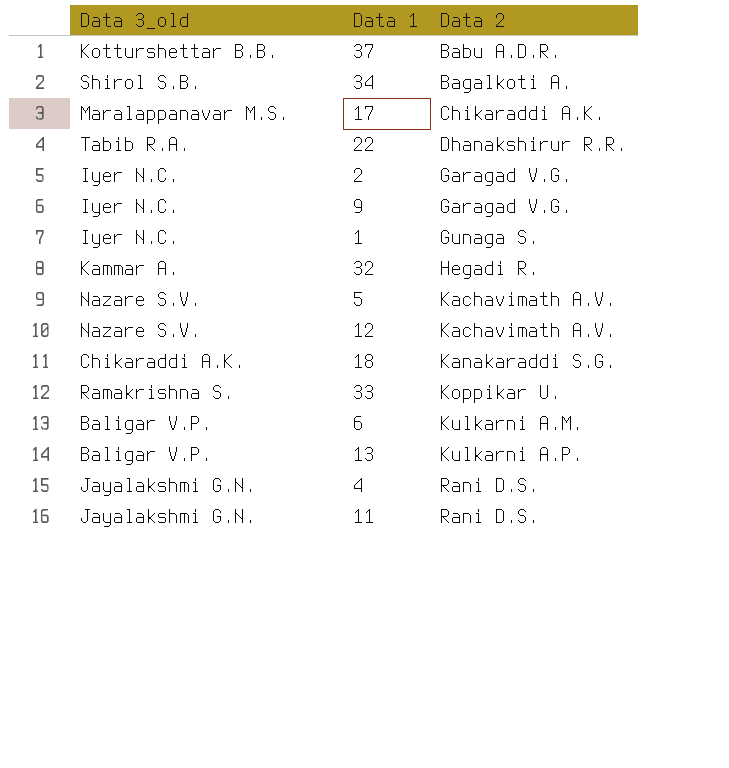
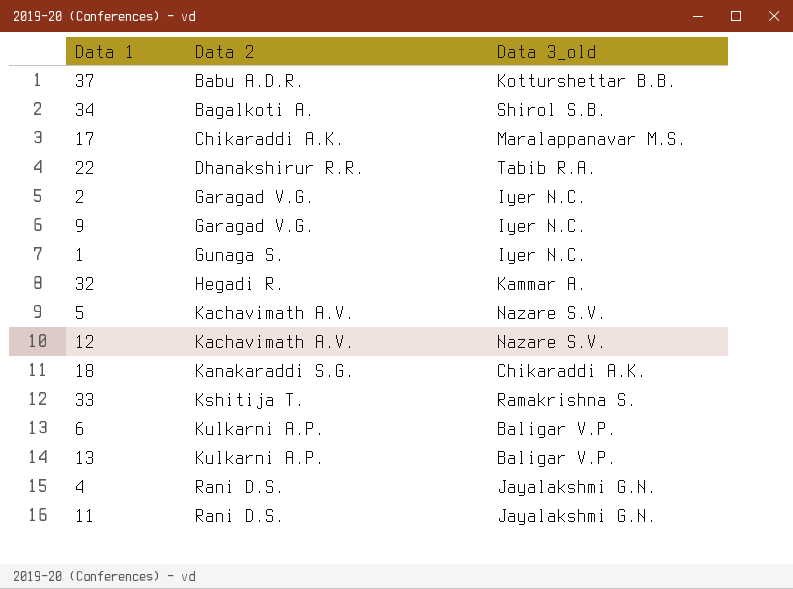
column Data 3_old | position: 1 -> 3
33 | Data 2: Koppikar U. -> Kshitija T.
6 | Data 2: Kulkarni A.M. -> Kulkarni A.P.

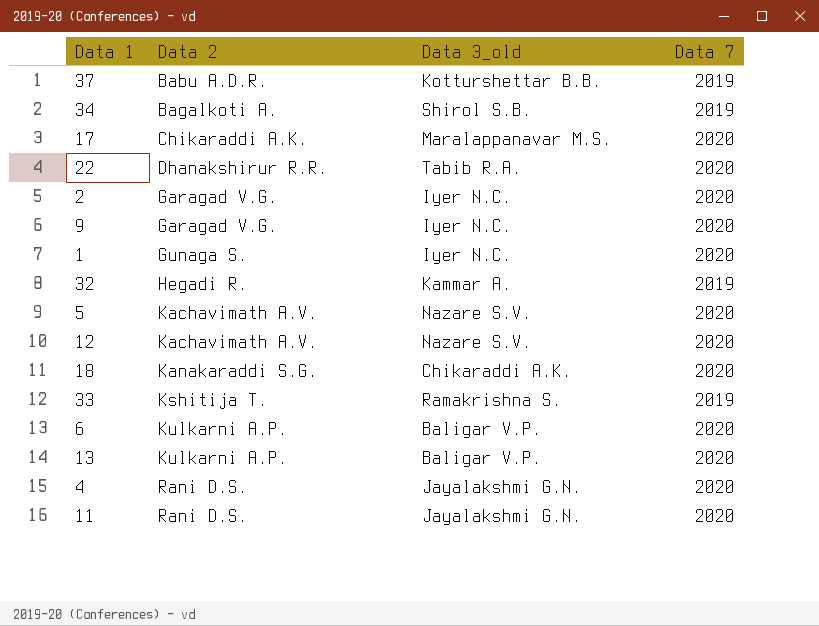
column Data 7 | position: none -> 4

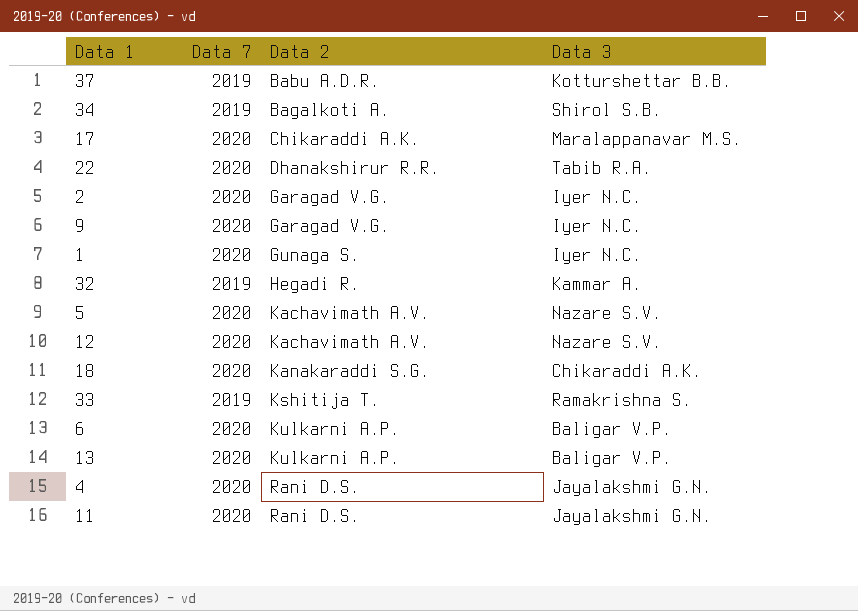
column Data 7 | position: 4 -> 2
column name: Data 3_old -> Data 3

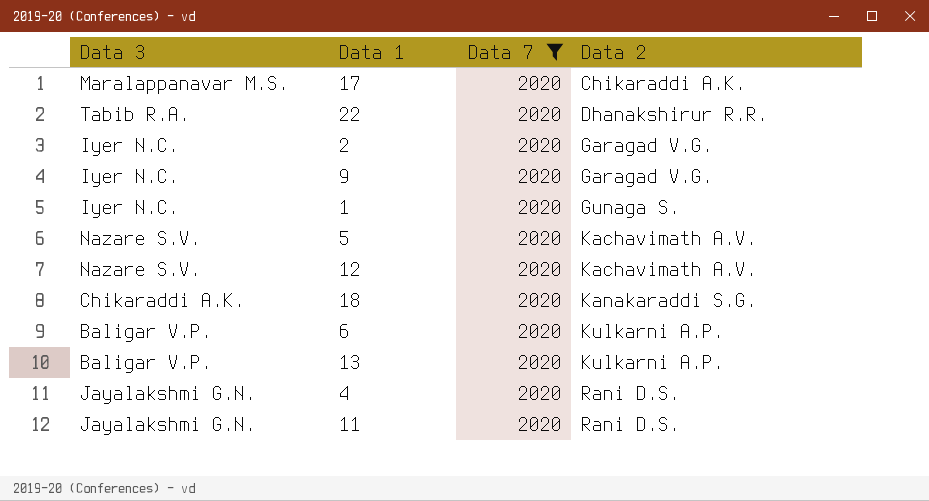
filter: none -> Data 7 = 2020
column Data 3 | position: 4 -> 1

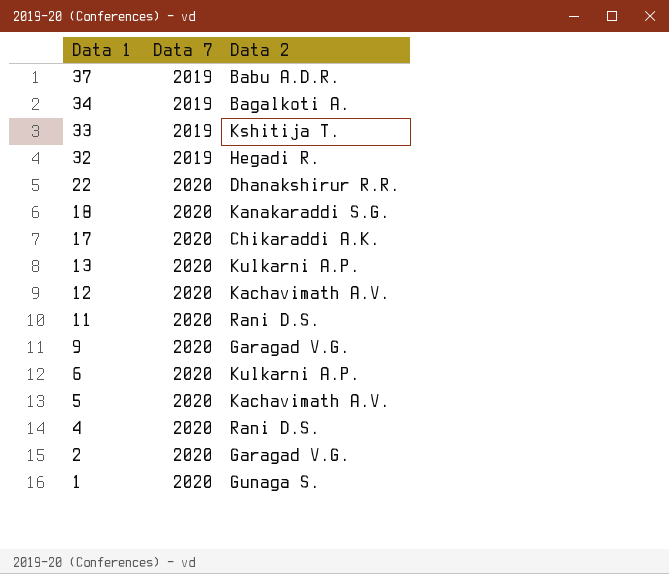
filter: Data 7 = 2020 -> none
row order: Data 2 ascending -> Data 1 descending
column Data 3 | position: 1 -> none

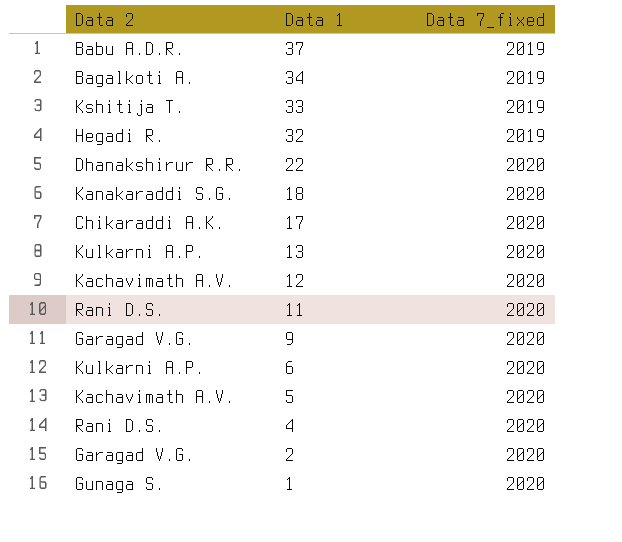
column Data 2 | position: 3 -> 1
column name: Data 7 -> Data 7_fixed

